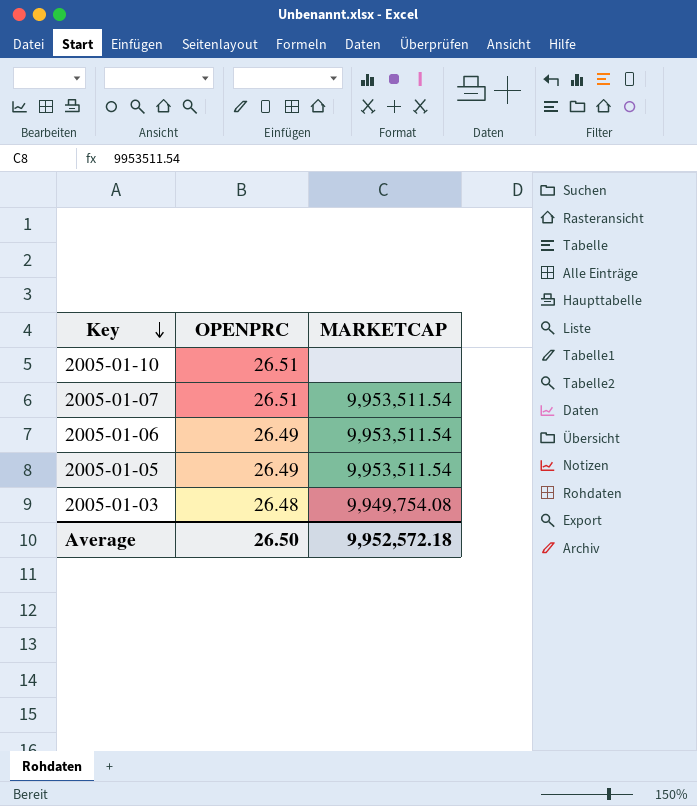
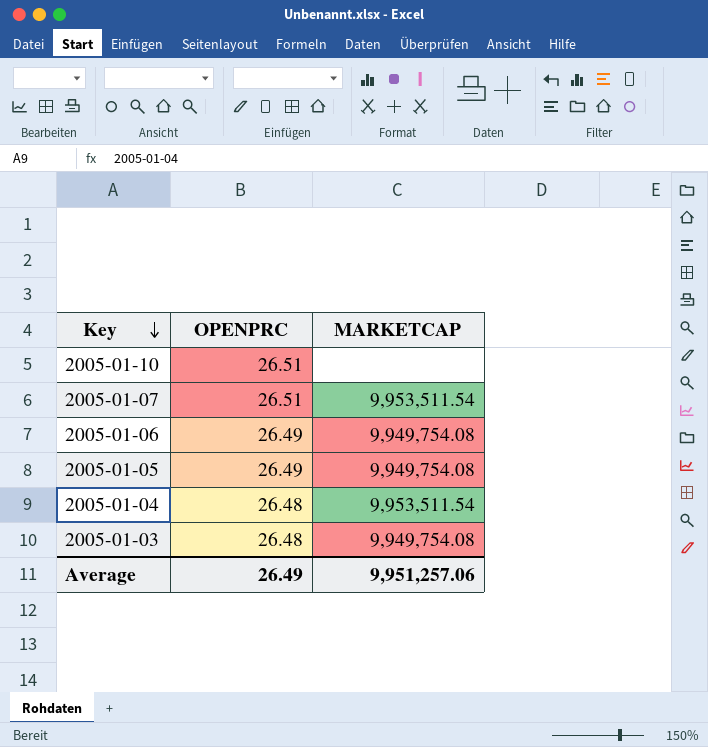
2005-01-06 | MARKETCAP: 9,953,511.54 -> 9,949,754.08
2005-01-05 | MARKETCAP: 9,953,511.54 -> 9,949,754.08
row 2005-01-04: none -> 26.48 | 9,953,511.54
Average | OPENPRC: 26.50 -> 26.49
Average | MARKETCAP: 9,952,572.18 -> 9,951,257.06

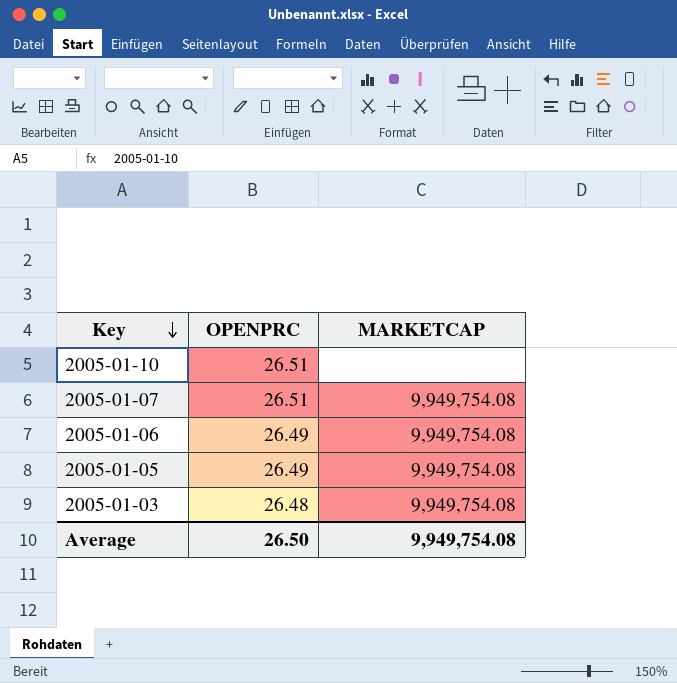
row 2005-01-04: 26.48 | 9,953,511.54 -> none
2005-01-07 | MARKETCAP: 9,953,511.54 -> 9,949,754.08
Average | OPENPRC: 26.49 -> 26.50
Average | MARKETCAP: 9,951,257.06 -> 9,949,754.08

